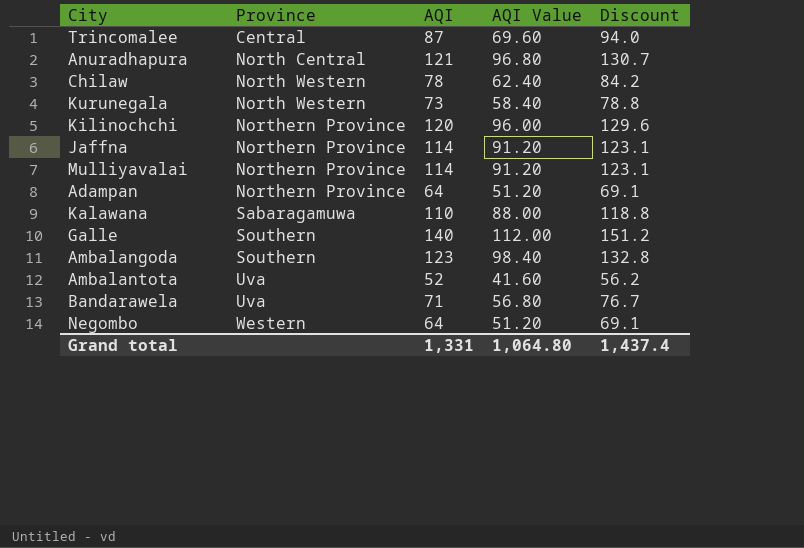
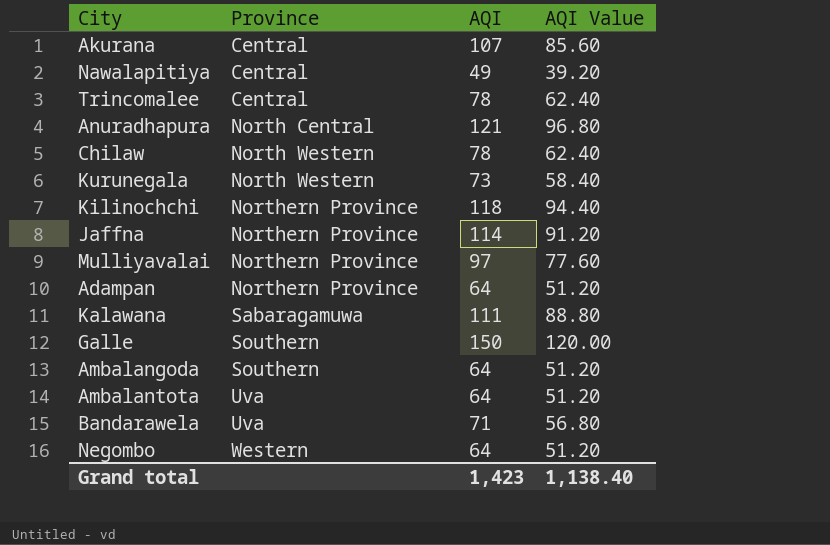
column Discount | formula: [AQI] * 1.08 -> none
row Akurana: none -> Central | 107 | 85.60
row Nawalapitiya: none -> Central | 49 | 39.20
Trincomalee | AQI: 87 -> 78
Trincomalee | AQI Value: 69.60 -> 62.40
Kilinochchi | AQI: 120 -> 118
Kilinochchi | AQI Value: 96.00 -> 94.40
Mulliyavalai | AQI: 114 -> 97
Mulliyavalai | AQI Value: 91.20 -> 77.60
Kalawana | AQI: 110 -> 111
Kalawana | AQI Value: 88.00 -> 88.80
Galle | AQI: 140 -> 150
Galle | AQI Value: 112.00 -> 120.00
Ambalangoda | AQI: 123 -> 64
Ambalangoda | AQI Value: 98.40 -> 51.20
Ambalantota | AQI: 52 -> 64
Ambalantota | AQI Value: 41.60 -> 51.20
Grand total | AQI: 1,331 -> 1,423
Grand total | AQI Value: 1,064.80 -> 1,138.40

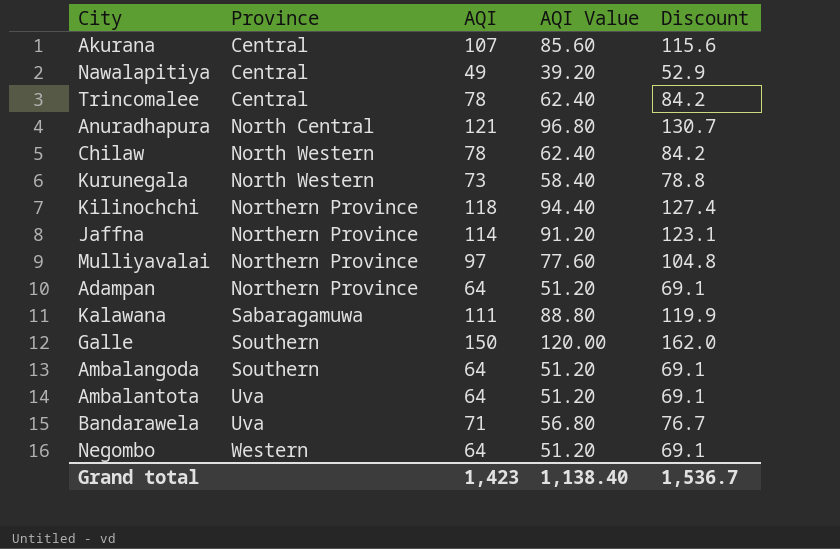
column Discount | formula: none -> [AQI] * 1.08

